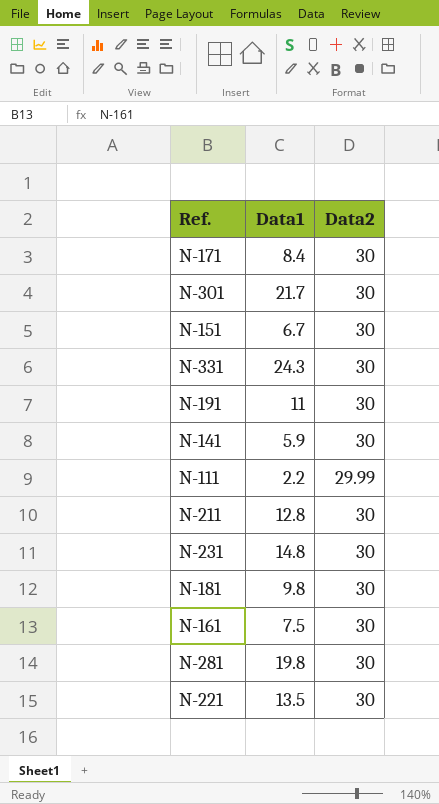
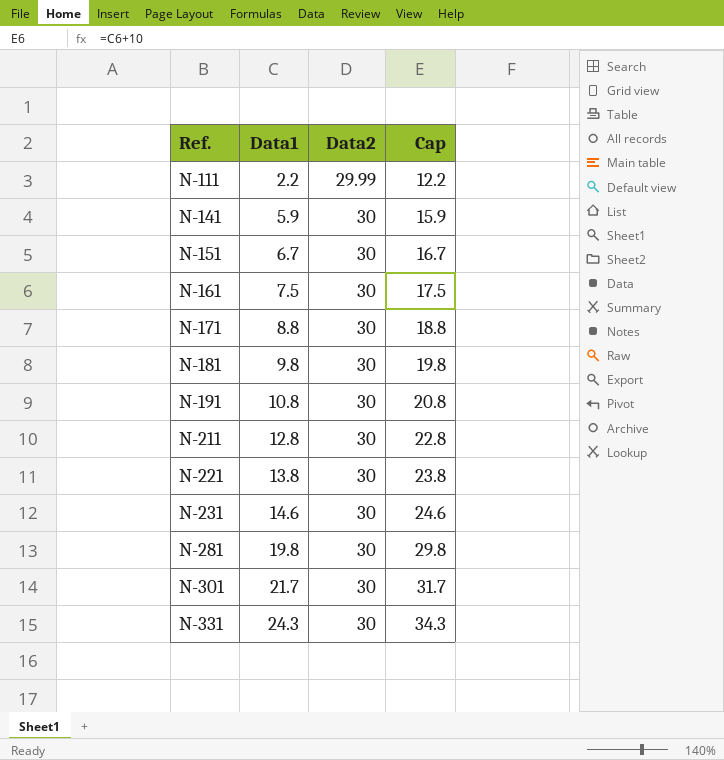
row order: none -> Ref. ascending
column Cap | formula: none -> [Data1] + 10
N-171 | Data1: 8.4 -> 8.8
N-191 | Data1: 11 -> 10.8
N-221 | Data1: 13.5 -> 13.8
N-231 | Data1: 14.8 -> 14.6

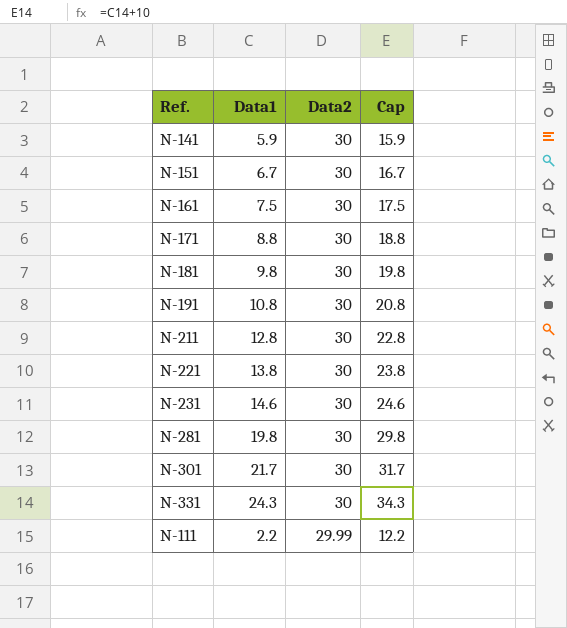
row order: Ref. ascending -> Data2 descending

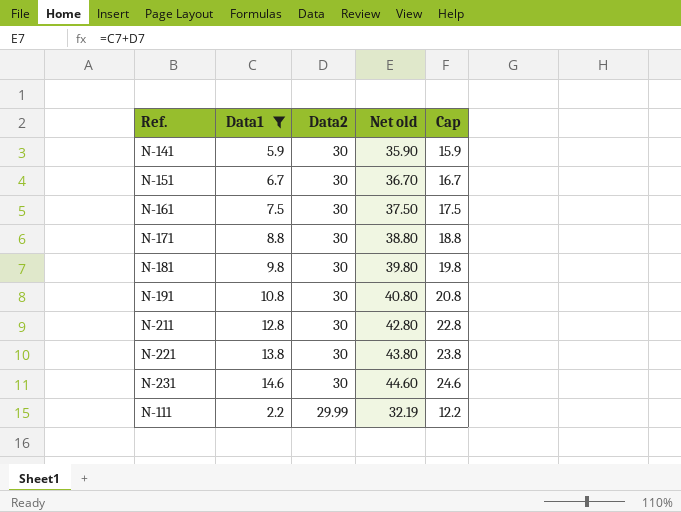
filter: none -> Data1 <= 14.6
column Net old | formula: none -> [Data1] + [Data2]

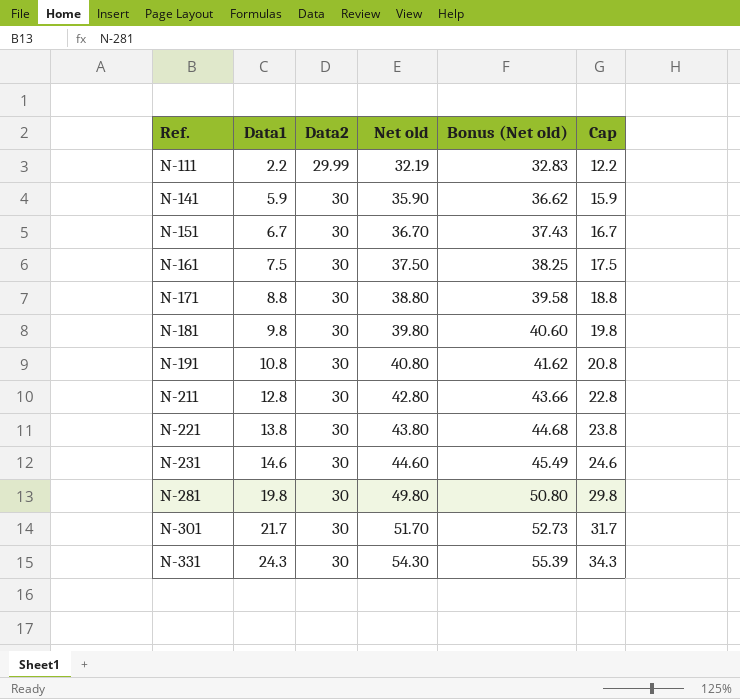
filter: Data1 <= 14.6 -> none
row order: Data2 descending -> Ref. ascending
column Bonus (Net old) | formula: none -> [Net old] * 1.02

